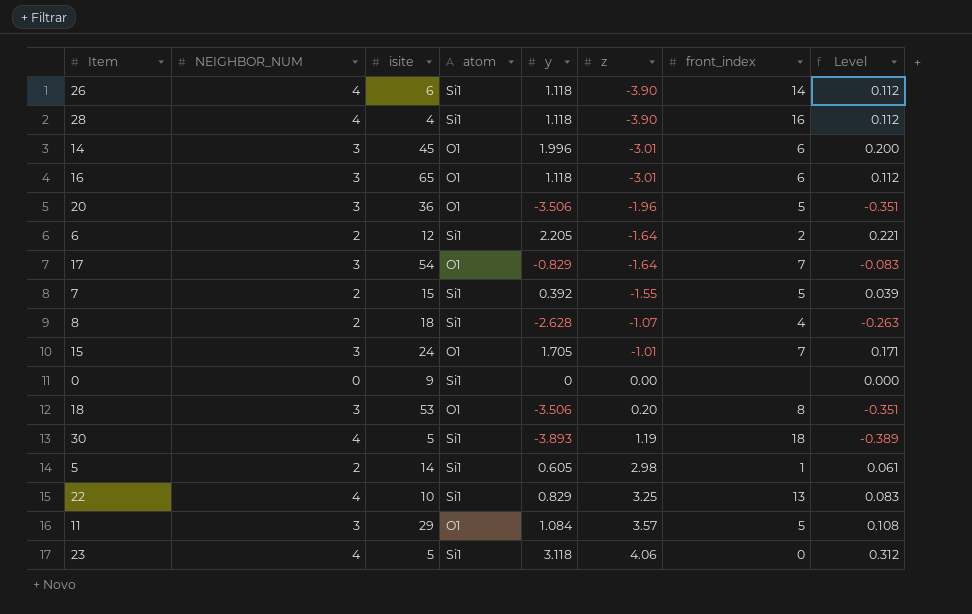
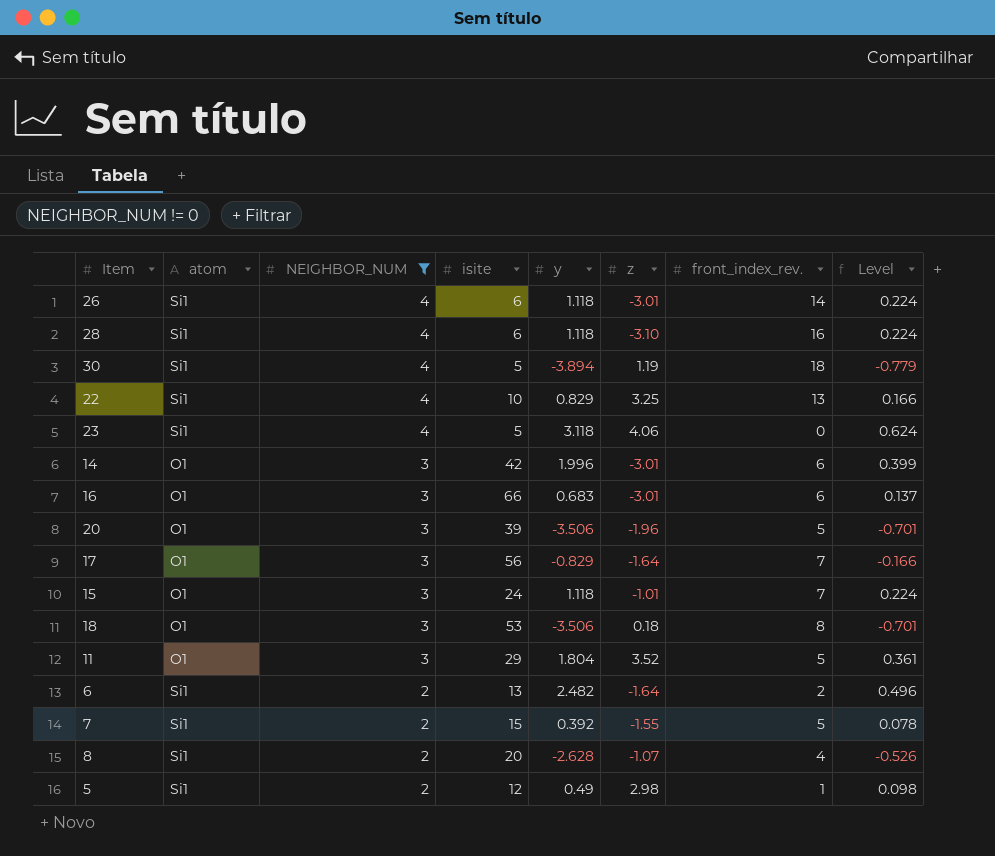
filter: none -> NEIGHBOR_NUM != 0
row order: z ascending -> NEIGHBOR_NUM descending
column atom | position: 4 -> 2
column name: front_index -> front_index_rev.
column Level | formula: [y] * 0.1 -> [y] * 0.2
26 | z: -3.90 -> -3.01
28 | isite: 4 -> 6
28 | z: -3.90 -> -3.10
30 | y: -3.893 -> -3.894
14 | isite: 45 -> 42
16 | isite: 65 -> 66
16 | y: 1.118 -> 0.683
20 | isite: 36 -> 39
17 | isite: 54 -> 56
15 | y: 1.705 -> 1.118
18 | z: 0.20 -> 0.18
11 | y: 1.084 -> 1.804
11 | z: 3.57 -> 3.52
6 | isite: 12 -> 13
6 | y: 2.205 -> 2.482
8 | isite: 18 -> 20
5 | isite: 14 -> 12
5 | y: 0.605 -> 0.49

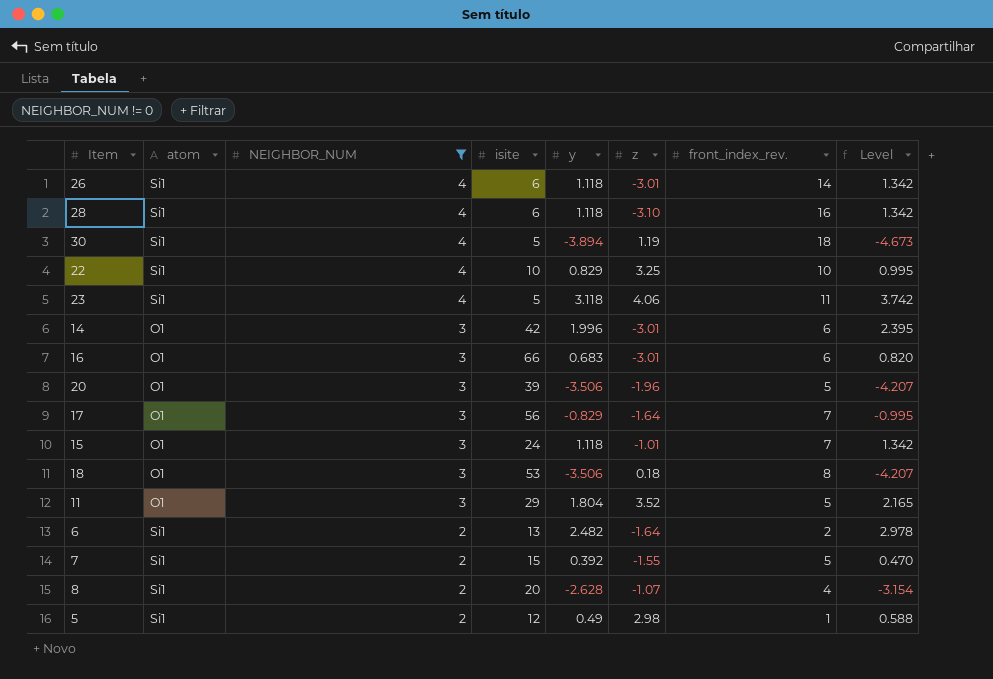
column Level | formula: [y] * 0.2 -> [y] * 1.2
22 | front_index_rev.: 13 -> 10
23 | front_index_rev.: 0 -> 11

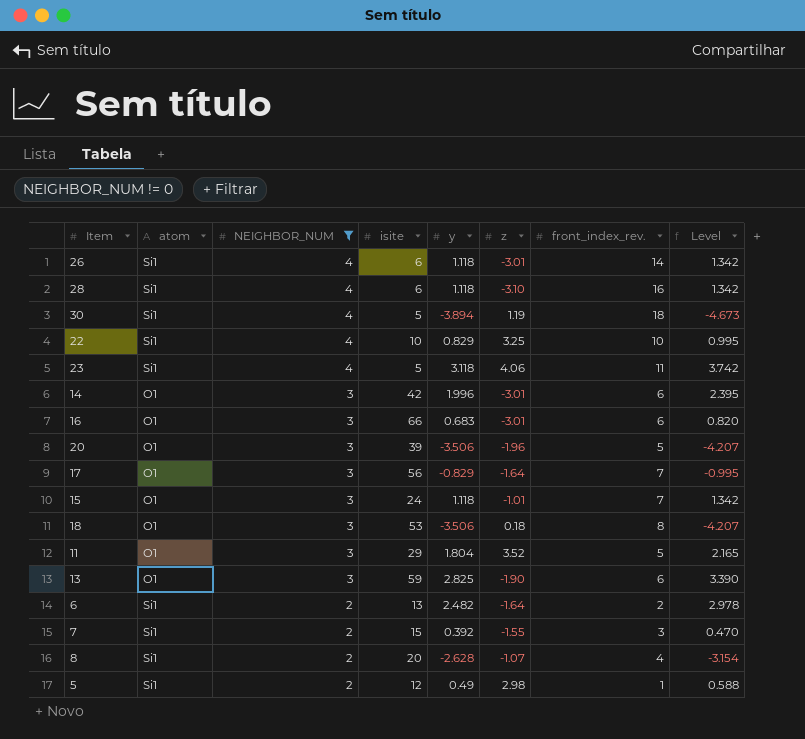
row 13: none -> O1 | 3 | 59 | 2.825 | -1.90 | 6 | 3.390
7 | front_index_rev.: 5 -> 3

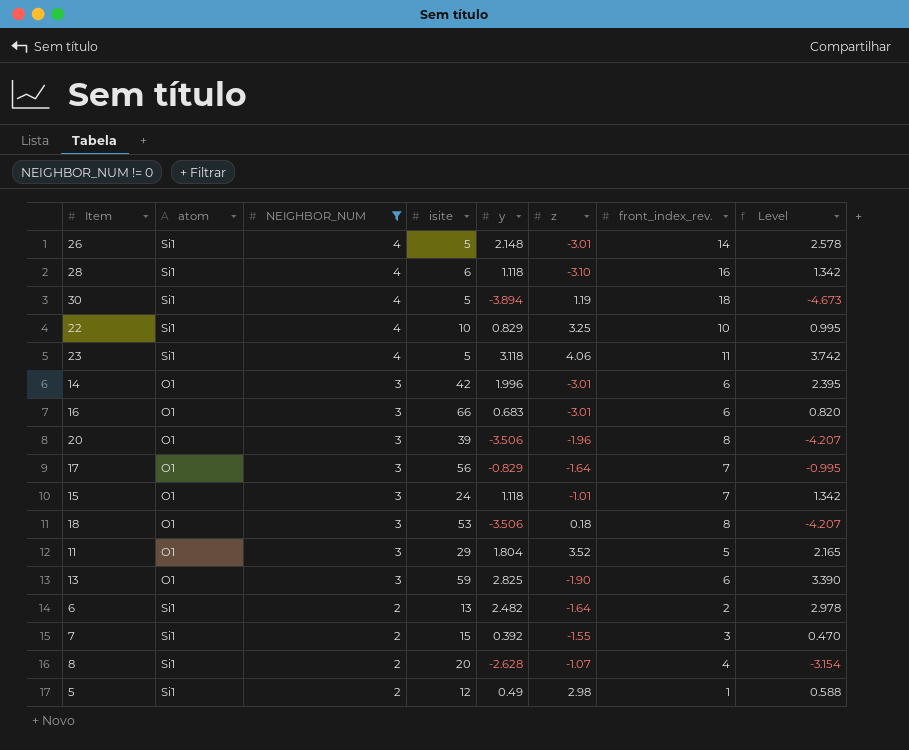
26 | isite: 6 -> 5
26 | y: 1.118 -> 2.148
26 | Level: 1.342 -> 2.578
20 | front_index_rev.: 5 -> 8

